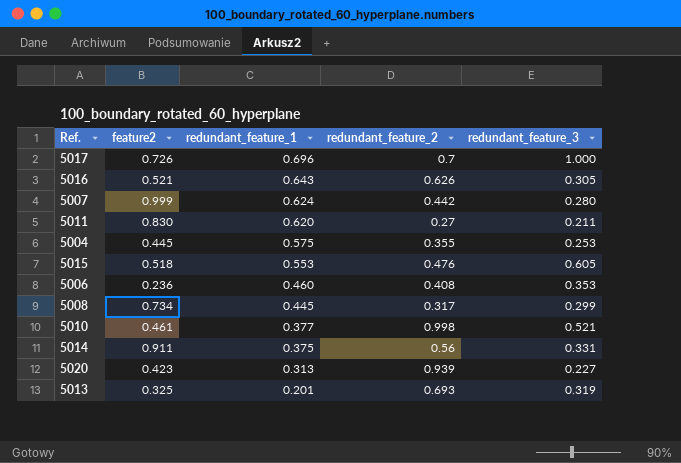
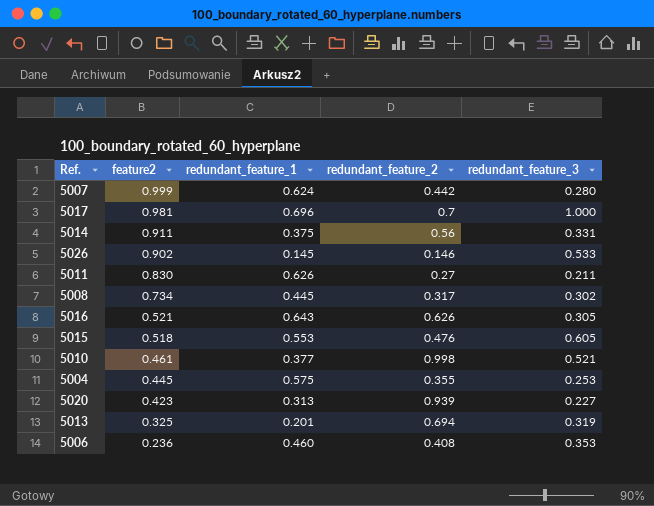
row order: redundant_feature_1 descending -> feature2 descending
5017 | feature2: 0.726 -> 0.981
row 5026: none -> 0.902 | 0.145 | 0.146 | 0.533
5011 | redundant_feature_1: 0.620 -> 0.626
5008 | redundant_feature_3: 0.299 -> 0.302
5013 | redundant_feature_2: 0.693 -> 0.694

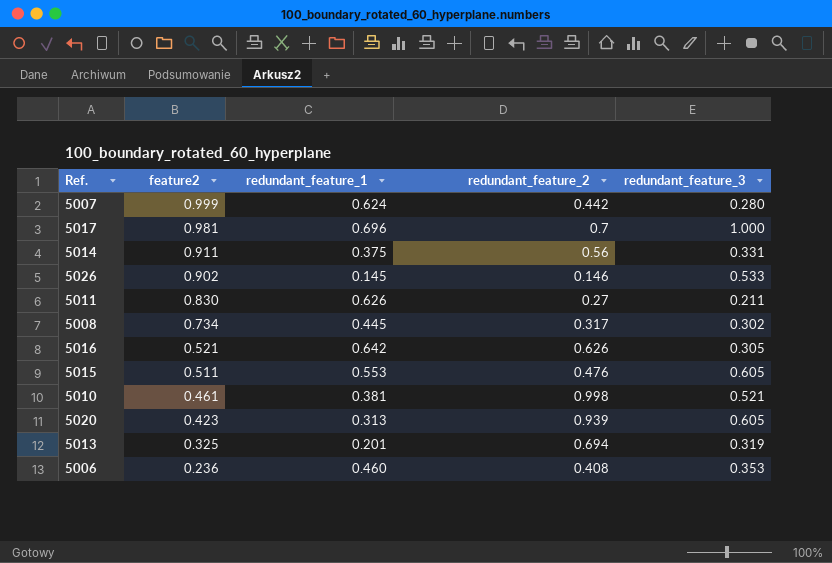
row 5004: 0.445 | 0.575 | 0.355 | 0.253 -> none
5016 | redundant_feature_1: 0.643 -> 0.642
5015 | feature2: 0.518 -> 0.511
5010 | redundant_feature_1: 0.377 -> 0.381
5020 | redundant_feature_3: 0.227 -> 0.605

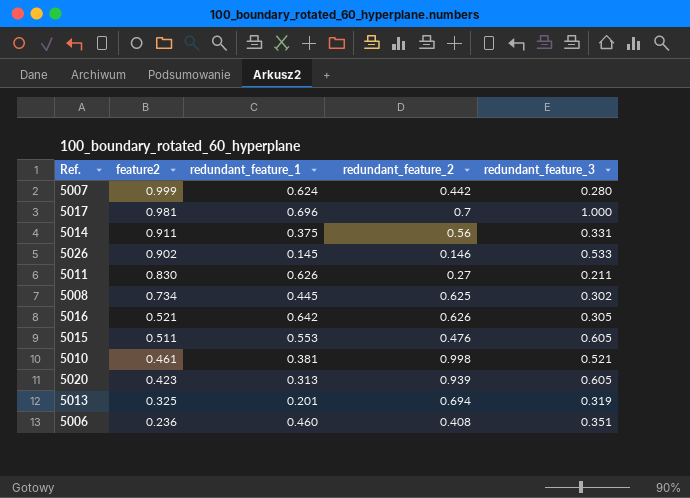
5008 | redundant_feature_2: 0.317 -> 0.625
5006 | redundant_feature_3: 0.353 -> 0.351

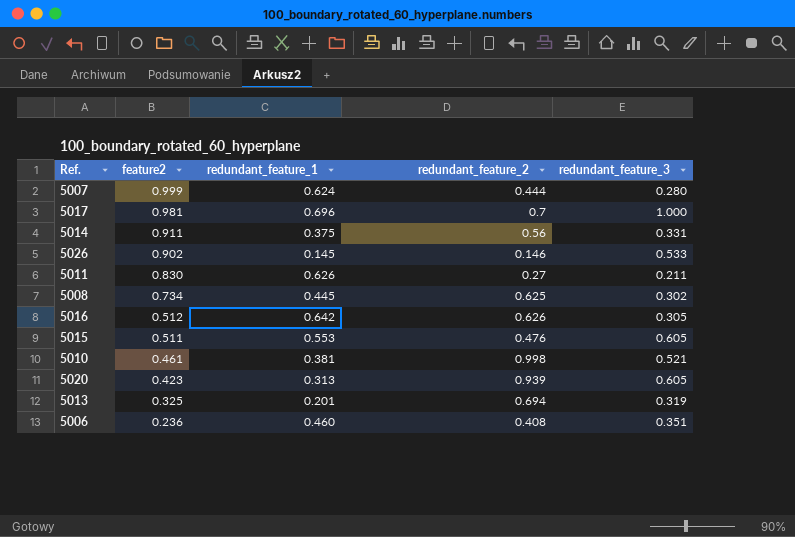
5007 | redundant_feature_2: 0.442 -> 0.444
5016 | feature2: 0.521 -> 0.512

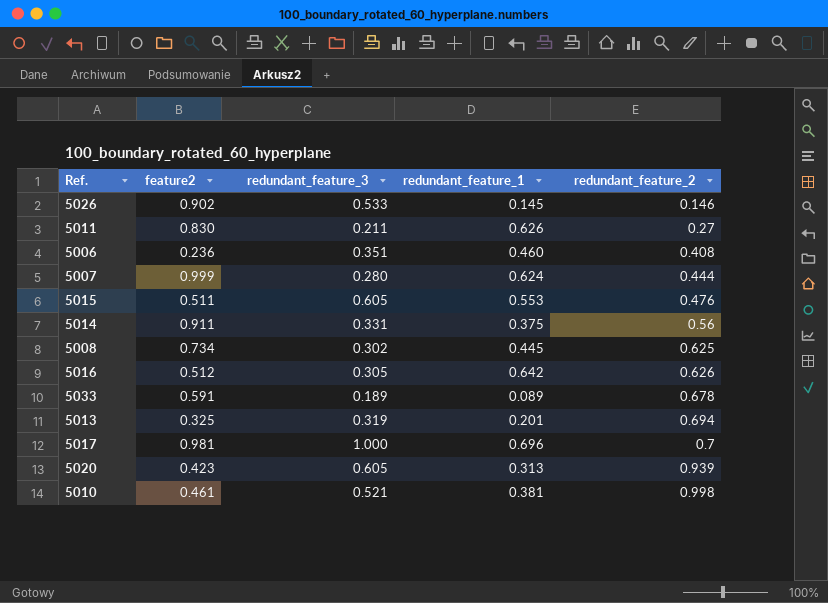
row order: feature2 descending -> redundant_feature_2 ascending
column redundant_feature_3 | position: 5 -> 3
row 5033: none -> 0.591 | 0.189 | 0.089 | 0.678

